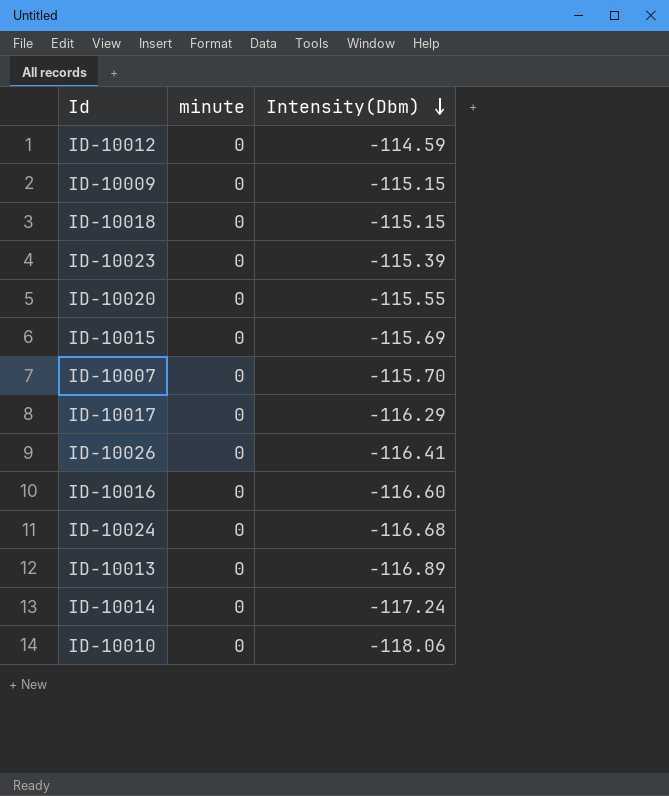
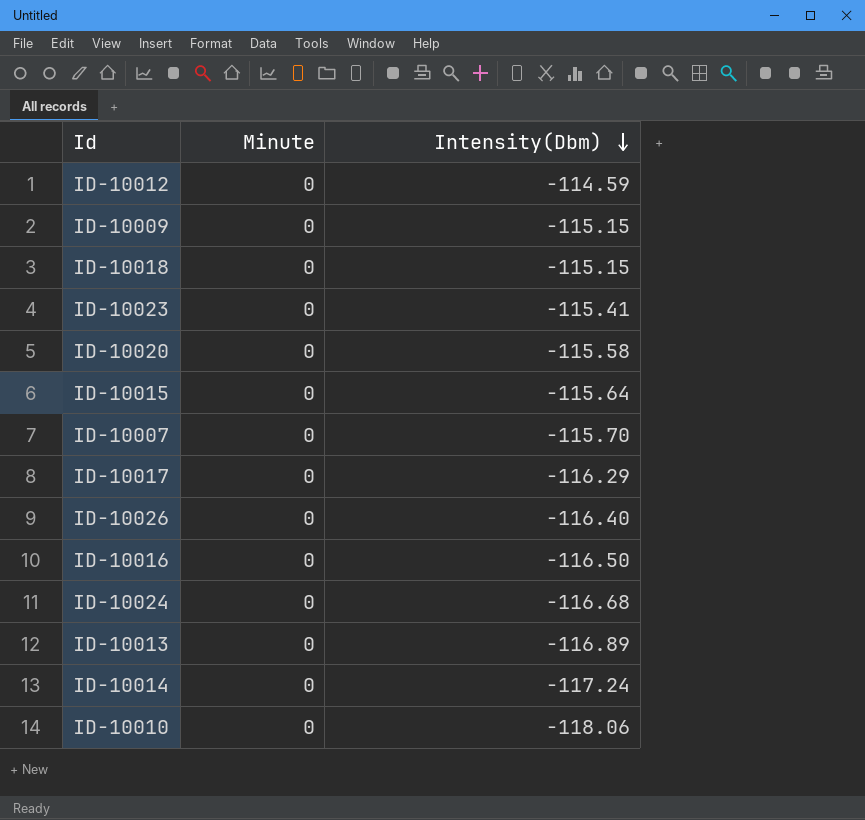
column name: minute -> Minute
ID-10023 | Intensity(Dbm): -115.39 -> -115.41
ID-10020 | Intensity(Dbm): -115.55 -> -115.58
ID-10015 | Intensity(Dbm): -115.69 -> -115.64
ID-10026 | Intensity(Dbm): -116.41 -> -116.40
ID-10016 | Intensity(Dbm): -116.60 -> -116.50

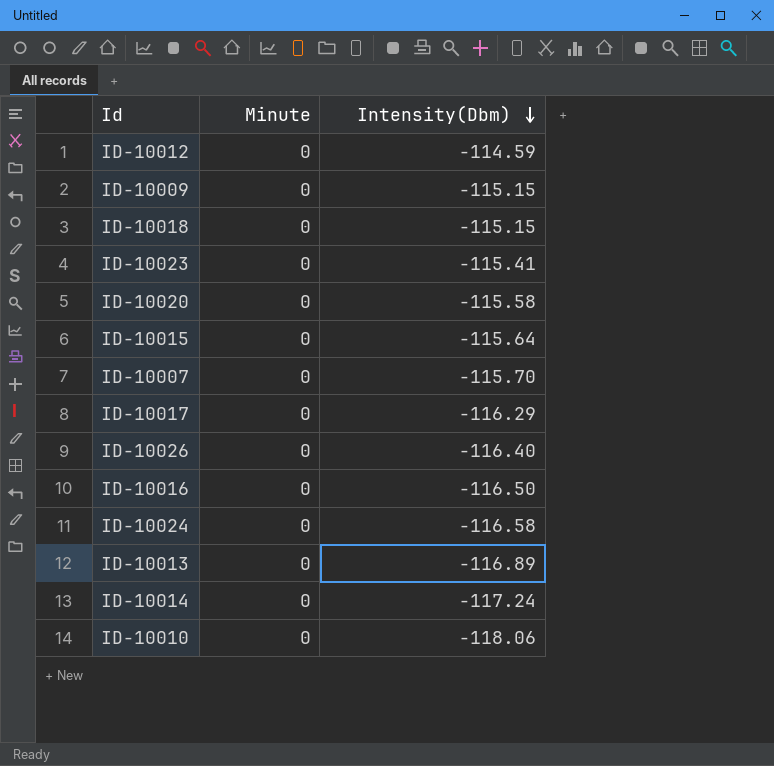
ID-10024 | Intensity(Dbm): -116.68 -> -116.58

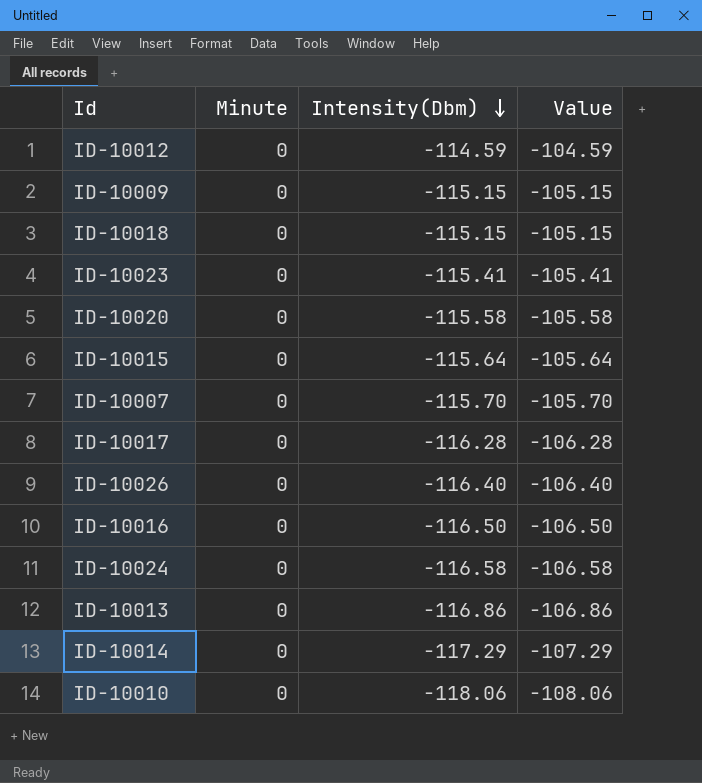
column Value | formula: none -> [Intensity(Dbm)] + 10
ID-10017 | Intensity(Dbm): -116.29 -> -116.28
ID-10013 | Intensity(Dbm): -116.89 -> -116.86
ID-10014 | Intensity(Dbm): -117.24 -> -117.29

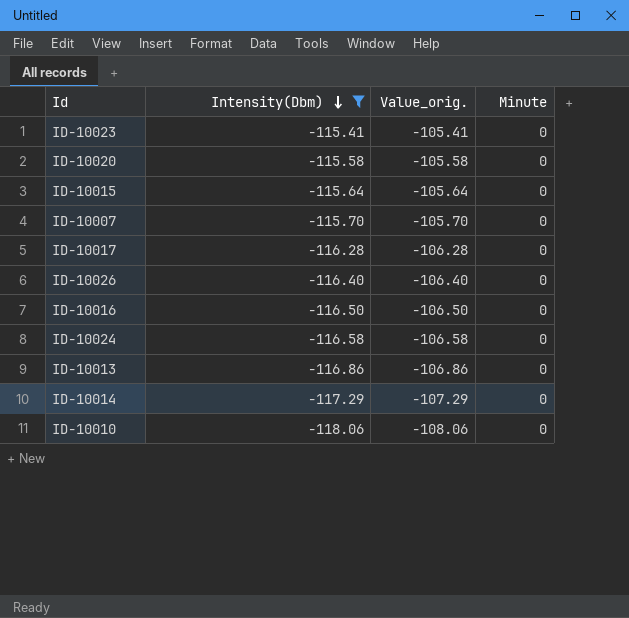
filter: none -> Intensity(Dbm) <= -115.41
column name: Value -> Value_orig.
column Minute | position: 2 -> 4

